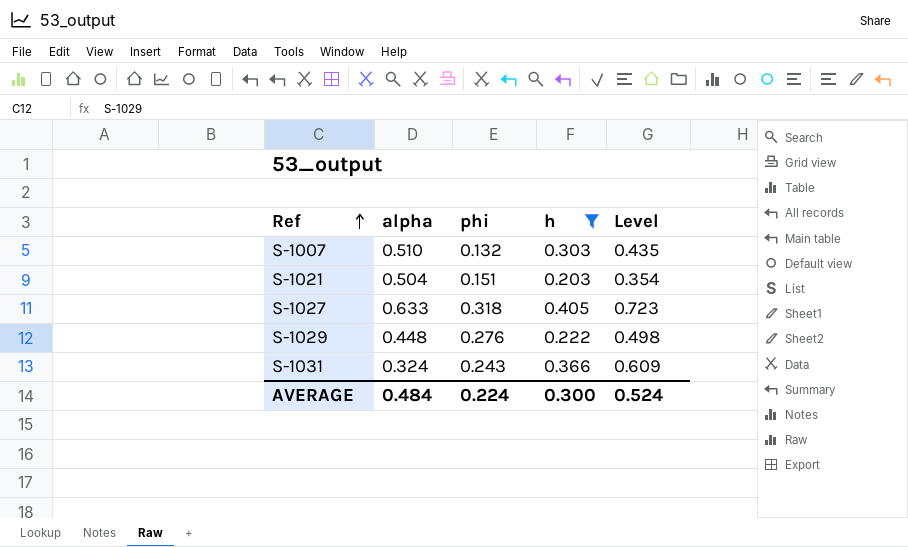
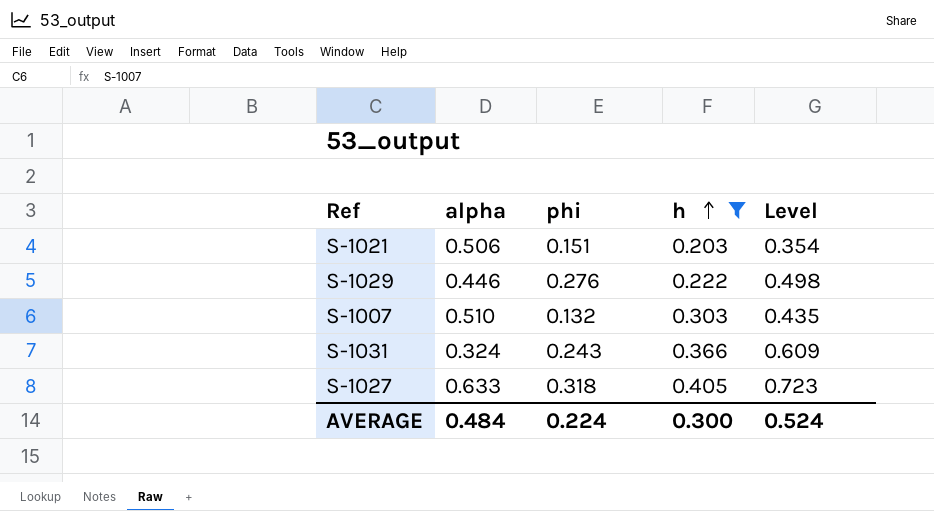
row order: Ref ascending -> h ascending
S-1021 | alpha: 0.504 -> 0.506
S-1029 | alpha: 0.448 -> 0.446

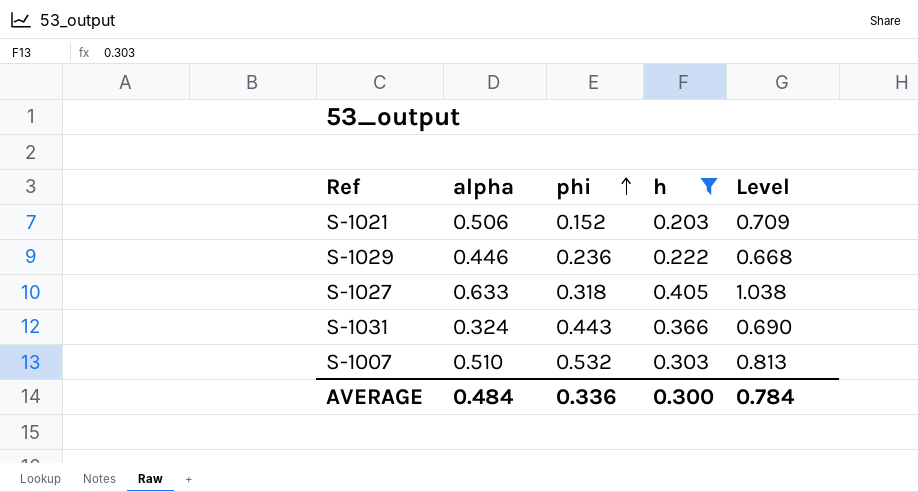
row order: h ascending -> phi ascending
column Level | formula: [phi] + [h] -> [alpha] + [h]
S-1021 | phi: 0.151 -> 0.152
S-1029 | phi: 0.276 -> 0.236
S-1031 | phi: 0.243 -> 0.443
S-1007 | phi: 0.132 -> 0.532
AVERAGE | phi: 0.224 -> 0.336
AVERAGE | Level: 0.524 -> 0.784

